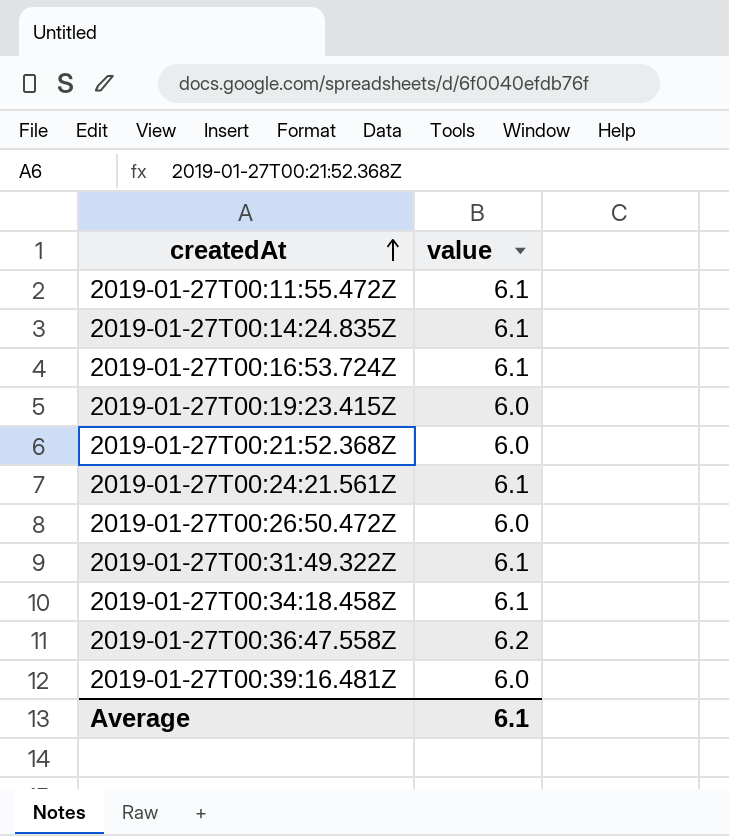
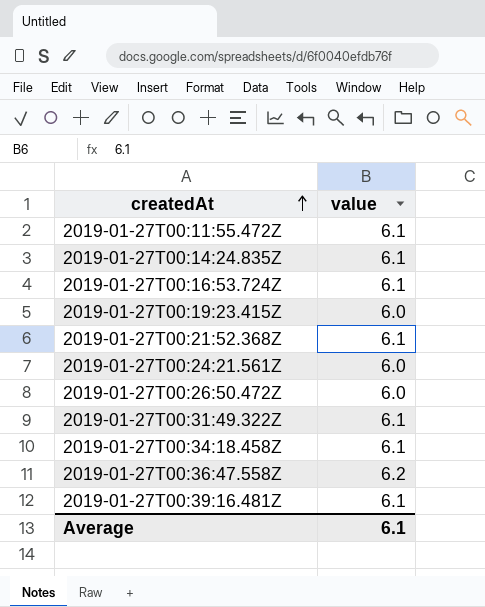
2019-01-27T00:21:52.368Z | value: 6.0 -> 6.1
2019-01-27T00:24:21.561Z | value: 6.1 -> 6.0
2019-01-27T00:39:16.481Z | value: 6.0 -> 6.1

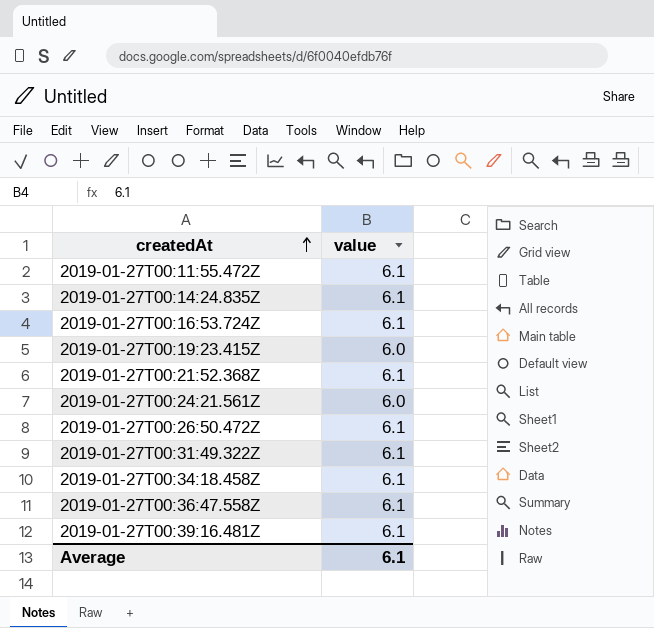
2019-01-27T00:26:50.472Z | value: 6.0 -> 6.1
2019-01-27T00:36:47.558Z | value: 6.2 -> 6.1

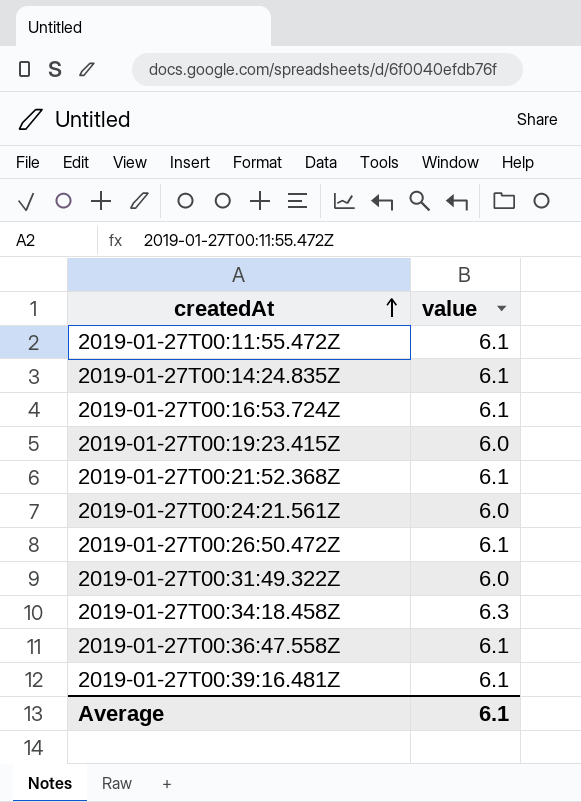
2019-01-27T00:31:49.322Z | value: 6.1 -> 6.0
2019-01-27T00:34:18.458Z | value: 6.1 -> 6.3

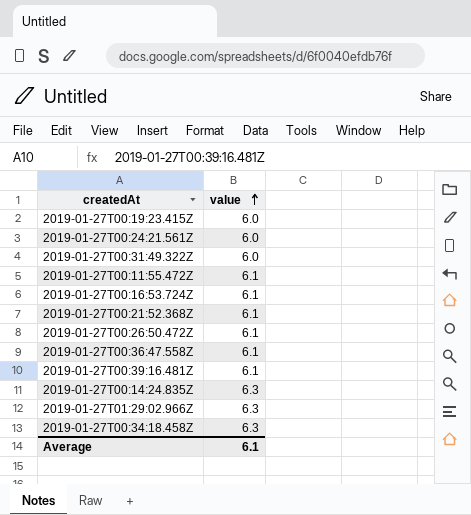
row order: createdAt ascending -> value ascending
2019-01-27T00:14:24.835Z | value: 6.1 -> 6.3
row 2019-01-27T01:29:02.966Z: none -> 6.3

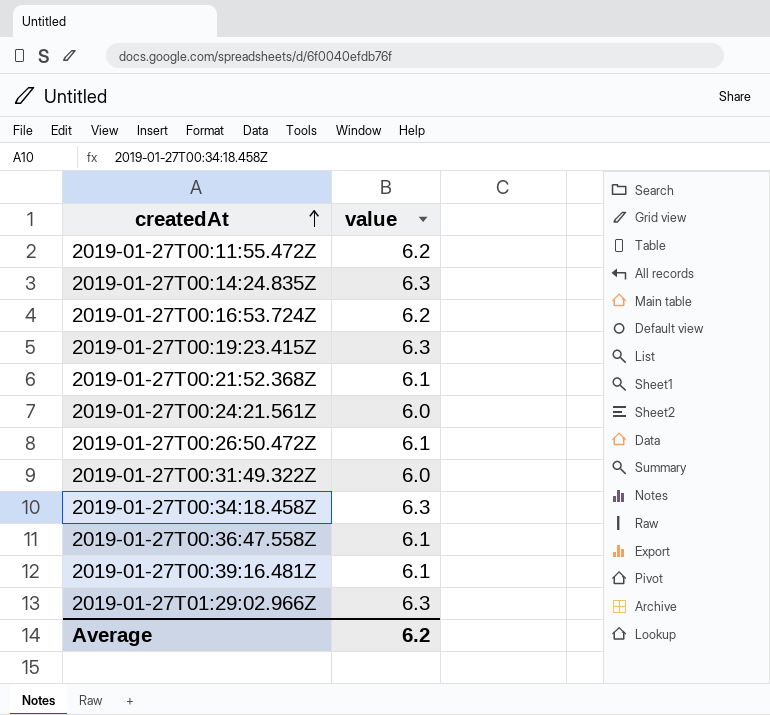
row order: value ascending -> createdAt ascending
2019-01-27T00:11:55.472Z | value: 6.1 -> 6.2
2019-01-27T00:16:53.724Z | value: 6.1 -> 6.2
2019-01-27T00:19:23.415Z | value: 6.0 -> 6.3
Average | value: 6.1 -> 6.2

